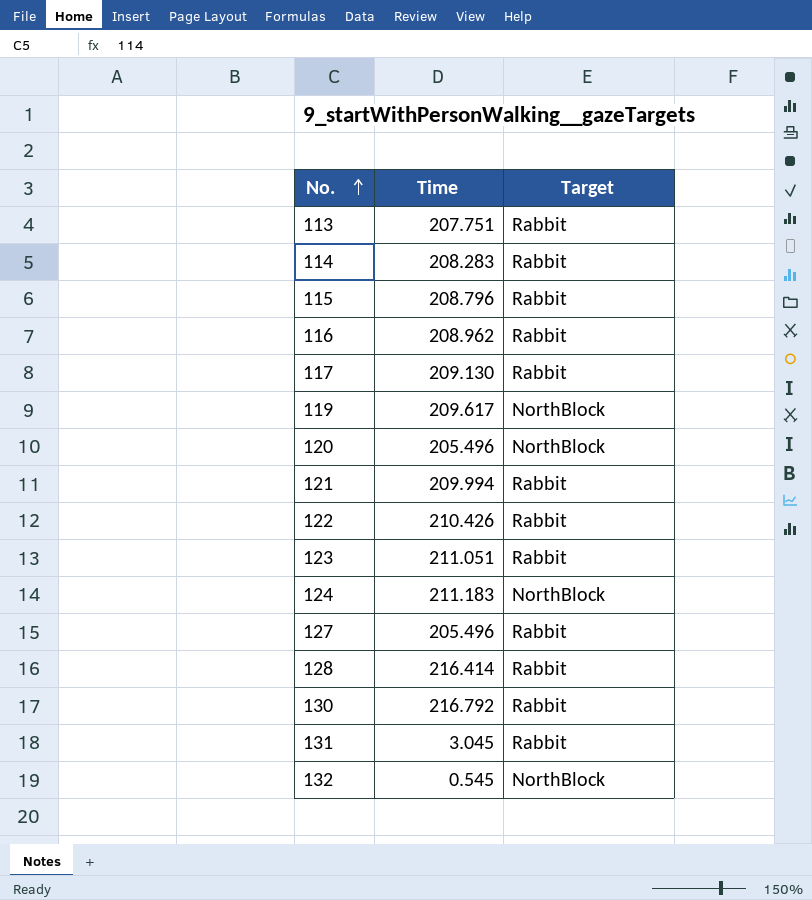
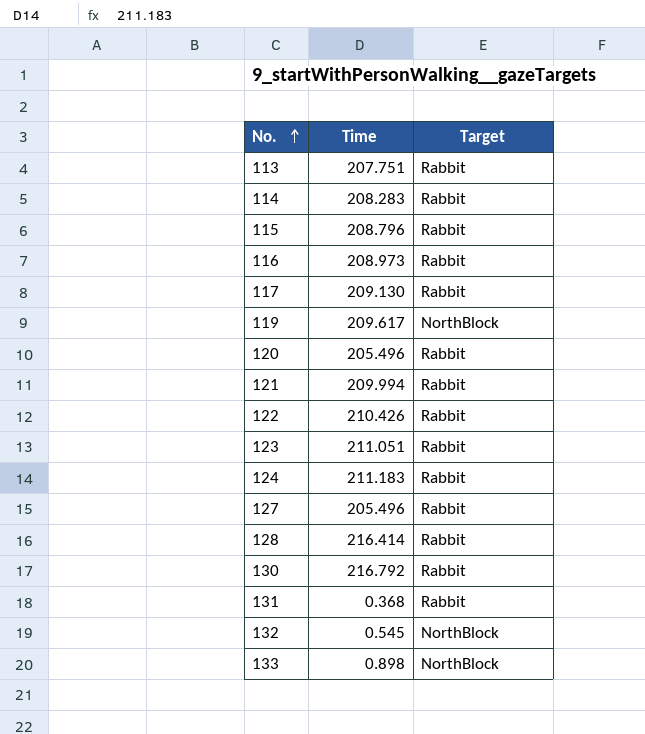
116 | Time: 208.962 -> 208.973
120 | Target: NorthBlock -> Rabbit
124 | Target: NorthBlock -> Rabbit
131 | Time: 3.045 -> 0.368
row 133: none -> 0.898 | NorthBlock

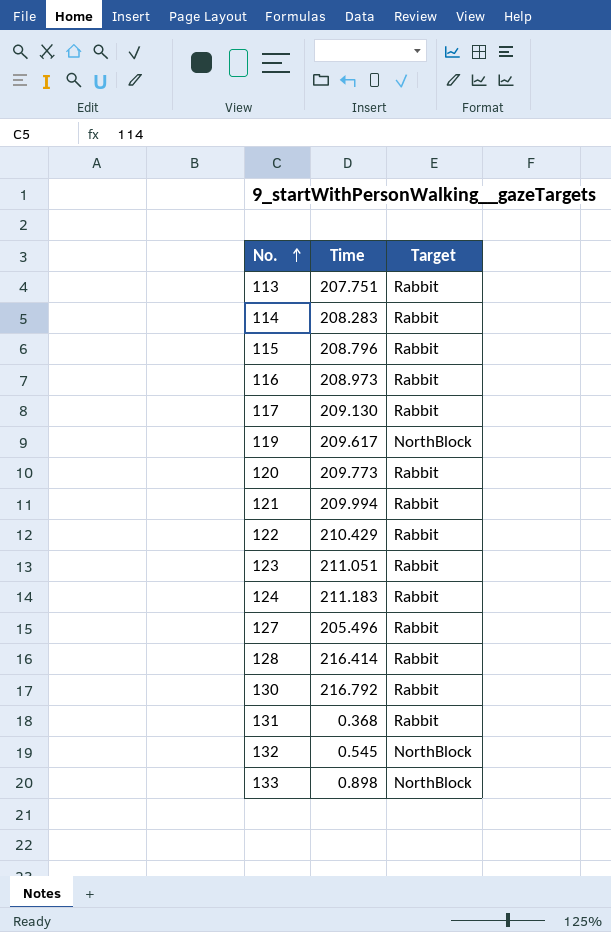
120 | Time: 205.496 -> 209.773
122 | Time: 210.426 -> 210.429

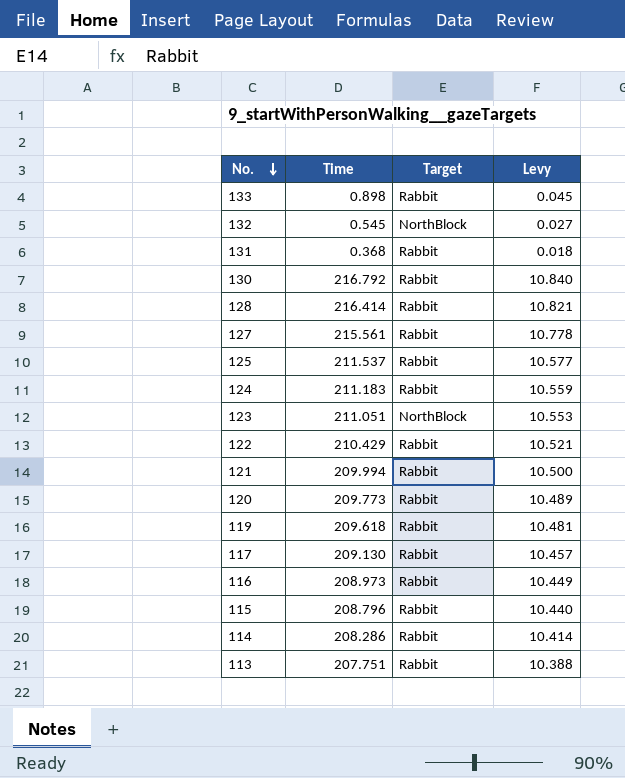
row order: No. ascending -> No. descending
column Levy | formula: none -> [Time] * 0.05
133 | Target: NorthBlock -> Rabbit
127 | Time: 205.496 -> 215.561
row 125: none -> 211.537 | Rabbit | 10.577
123 | Target: Rabbit -> NorthBlock
119 | Time: 209.617 -> 209.618
119 | Target: NorthBlock -> Rabbit
114 | Time: 208.283 -> 208.286

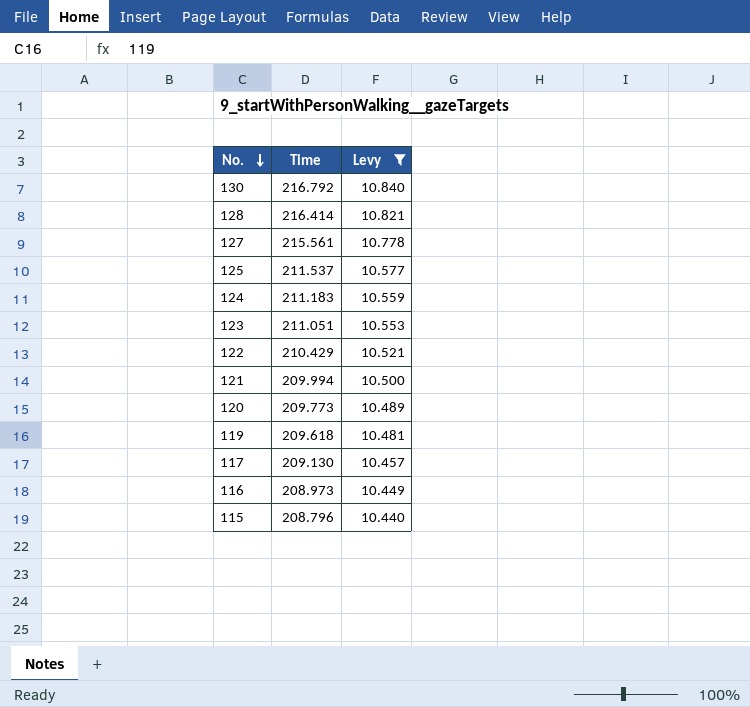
filter: none -> Levy >= 10.440
column Target | position: 3 -> none

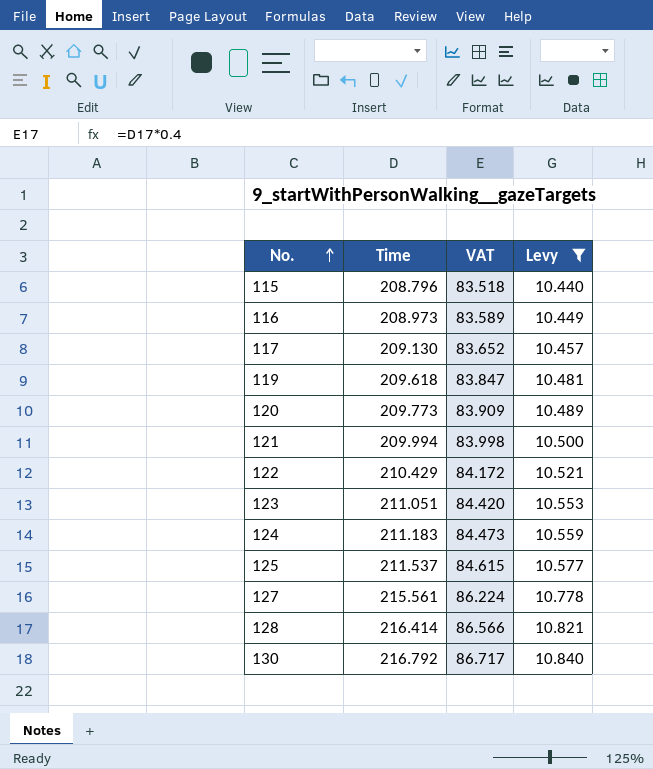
row order: No. descending -> No. ascending
column VAT | formula: none -> [Time] * 0.4

